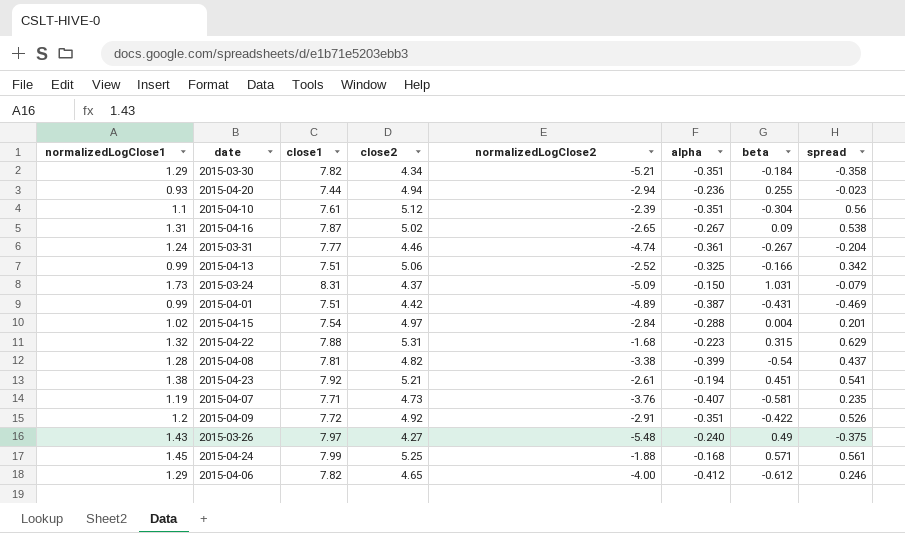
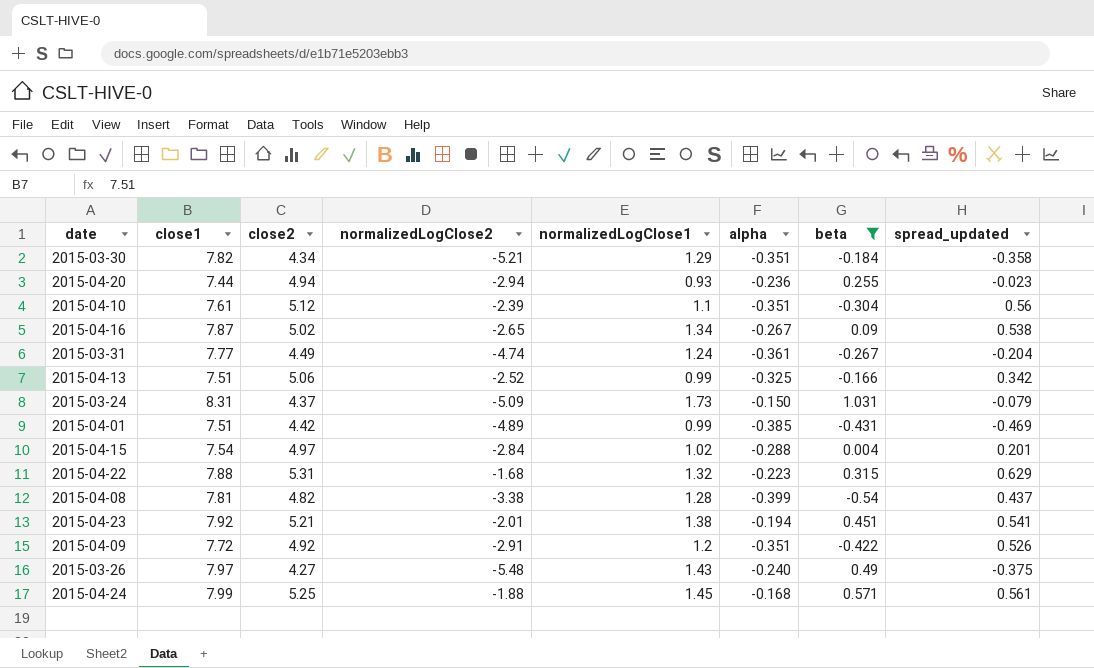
filter: none -> beta >= -0.54
column normalizedLogClose1 | position: 1 -> 5
column name: spread -> spread_updated
2015-04-16 | normalizedLogClose1: 1.31 -> 1.34
2015-03-31 | close2: 4.46 -> 4.49
2015-04-01 | alpha: -0.387 -> -0.385
2015-04-23 | normalizedLogClose2: -2.61 -> -2.01

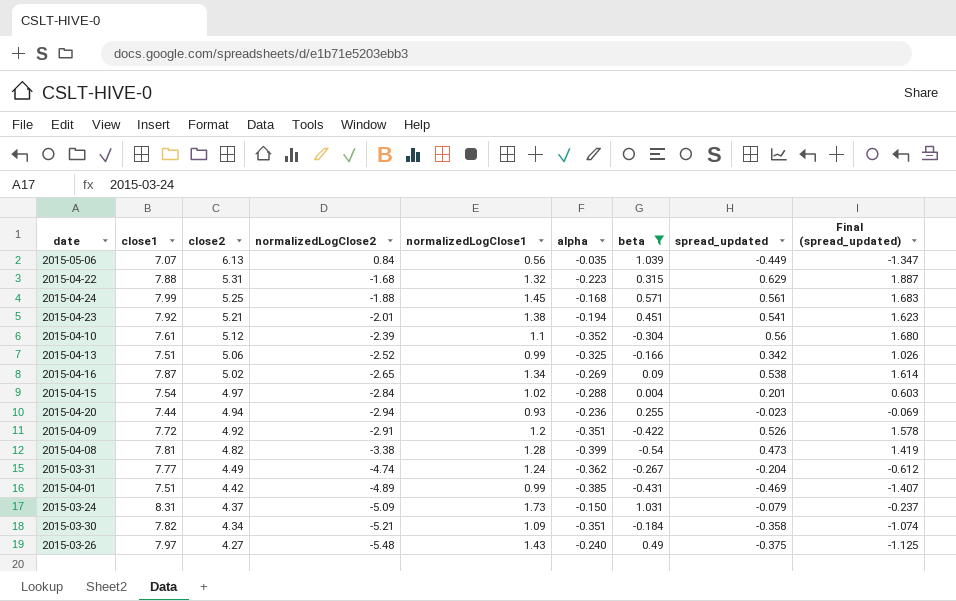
row order: none -> close2 descending
column Final (spread_updated) | formula: none -> [spread_updated] * 3
row 2015-05-06: none -> 7.07 | 6.13 | 0.84 | 0.56 | -0.035 | 1.039 | -0.449 | -1.347
2015-04-10 | alpha: -0.351 -> -0.352
2015-04-16 | alpha: -0.267 -> -0.269
2015-04-08 | spread_updated: 0.437 -> 0.473
2015-03-31 | alpha: -0.361 -> -0.362
2015-03-30 | normalizedLogClose1: 1.29 -> 1.09

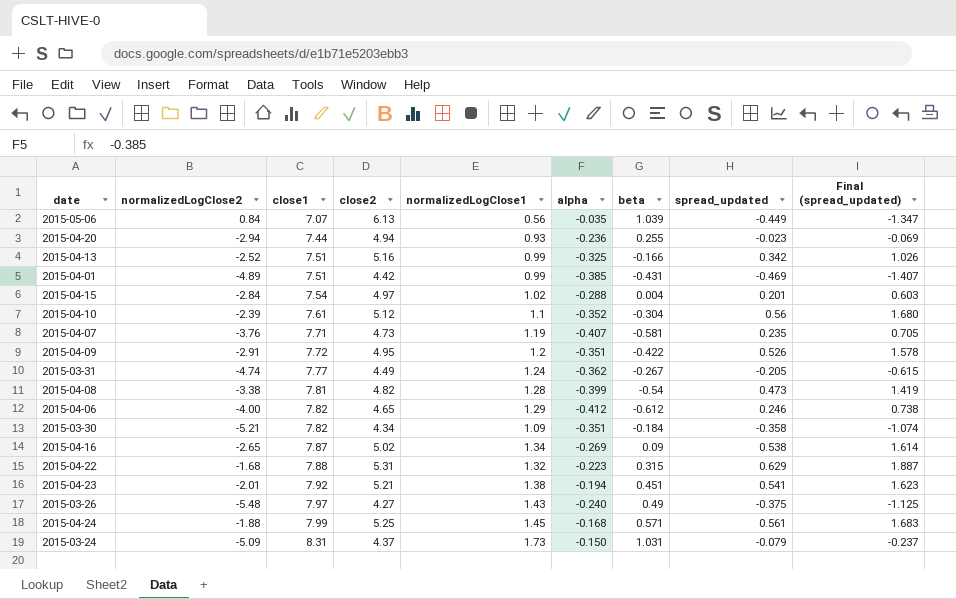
filter: beta >= -0.54 -> none
row order: close2 descending -> close1 ascending
column normalizedLogClose2 | position: 4 -> 2
2015-04-13 | close2: 5.06 -> 5.16
2015-04-09 | close2: 4.92 -> 4.95
2015-03-31 | spread_updated: -0.204 -> -0.205
2015-03-31 | Final (spread_updated): -0.612 -> -0.615

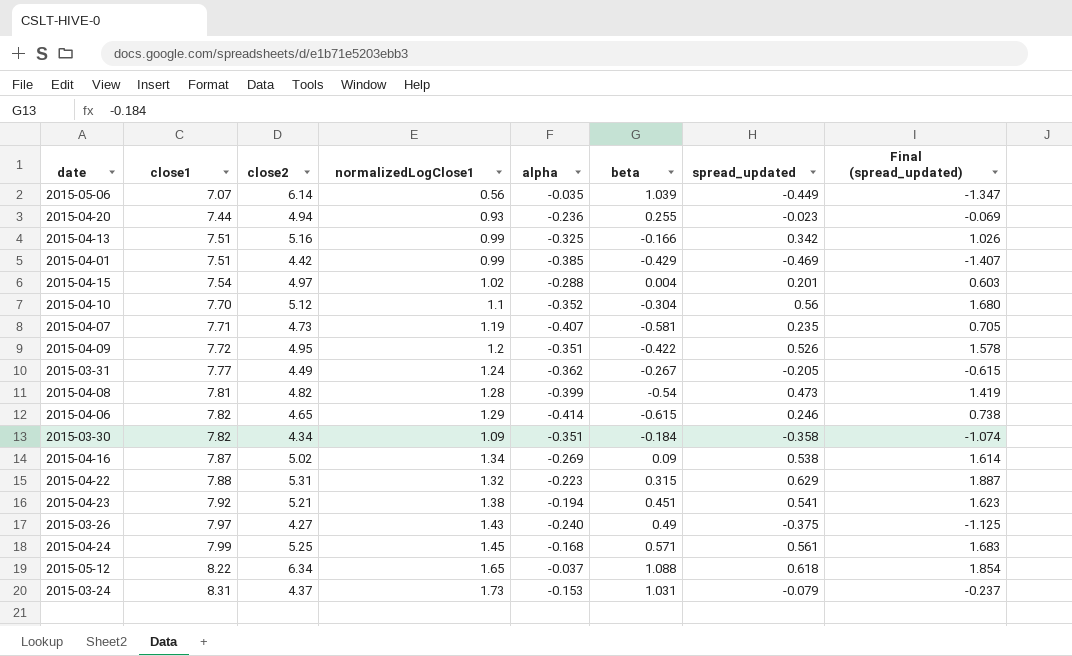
column normalizedLogClose2 | position: 2 -> none
2015-05-06 | close2: 6.13 -> 6.14
2015-04-01 | beta: -0.431 -> -0.429
2015-04-10 | close1: 7.61 -> 7.70
2015-04-06 | alpha: -0.412 -> -0.414
2015-04-06 | beta: -0.612 -> -0.615
row 2015-05-12: none -> 8.22 | 6.34 | 1.65 | -0.037 | 1.088 | 0.618 | 1.854
2015-03-24 | alpha: -0.150 -> -0.153

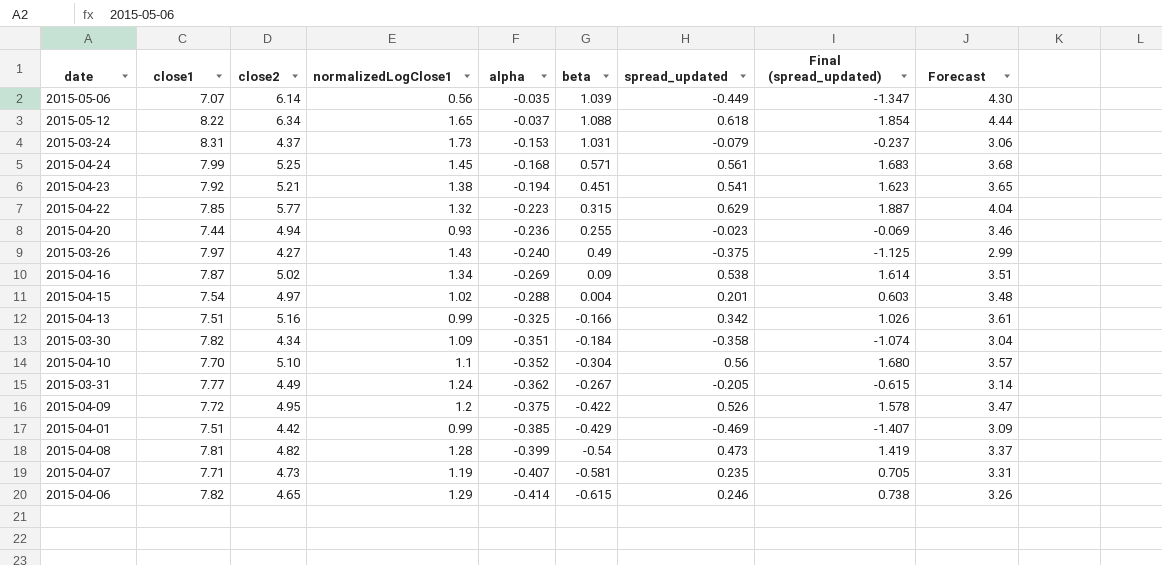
row order: close1 ascending -> alpha descending
column Forecast | formula: none -> [close2] * 0.7
2015-04-22 | close1: 7.88 -> 7.85
2015-04-22 | close2: 5.31 -> 5.77
2015-04-10 | close2: 5.12 -> 5.10
2015-04-09 | alpha: -0.351 -> -0.375

